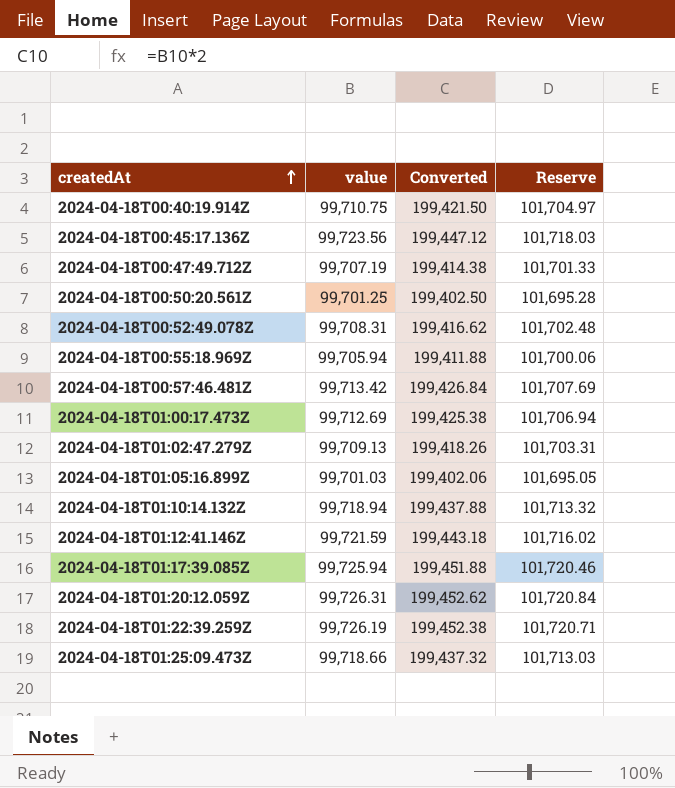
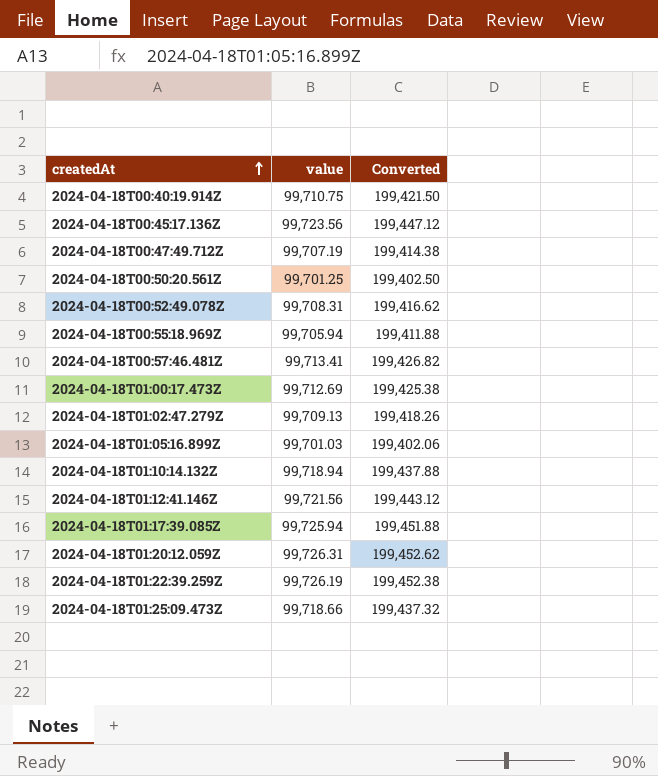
column Reserve | formula: [value] * 1.02 -> none
2024-04-18T00:57:46.481Z | value: 99,713.42 -> 99,713.41
2024-04-18T00:57:46.481Z | Converted: 199,426.84 -> 199,426.82
2024-04-18T01:12:41.146Z | value: 99,721.59 -> 99,721.56
2024-04-18T01:12:41.146Z | Converted: 199,443.18 -> 199,443.12

